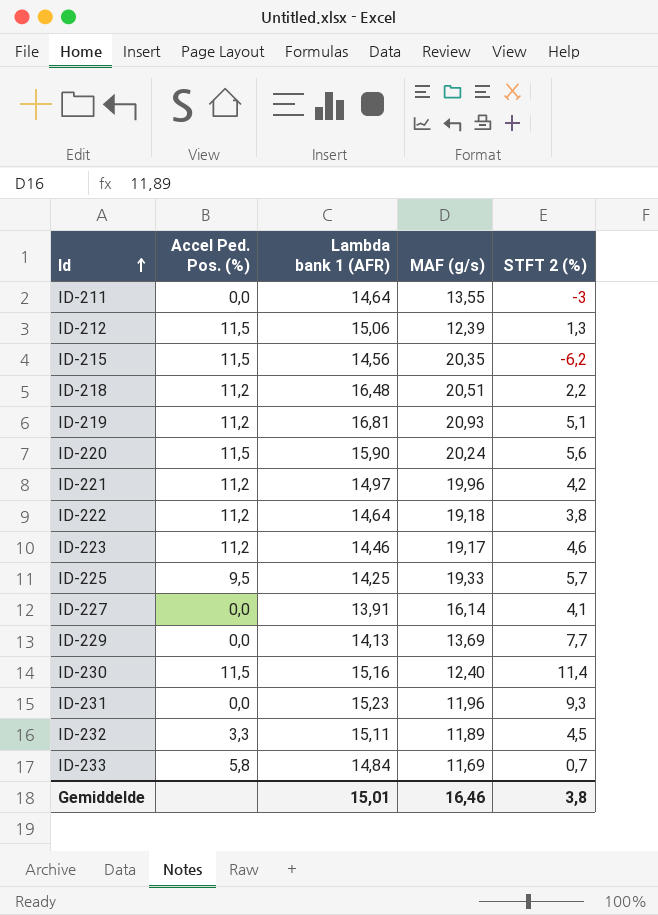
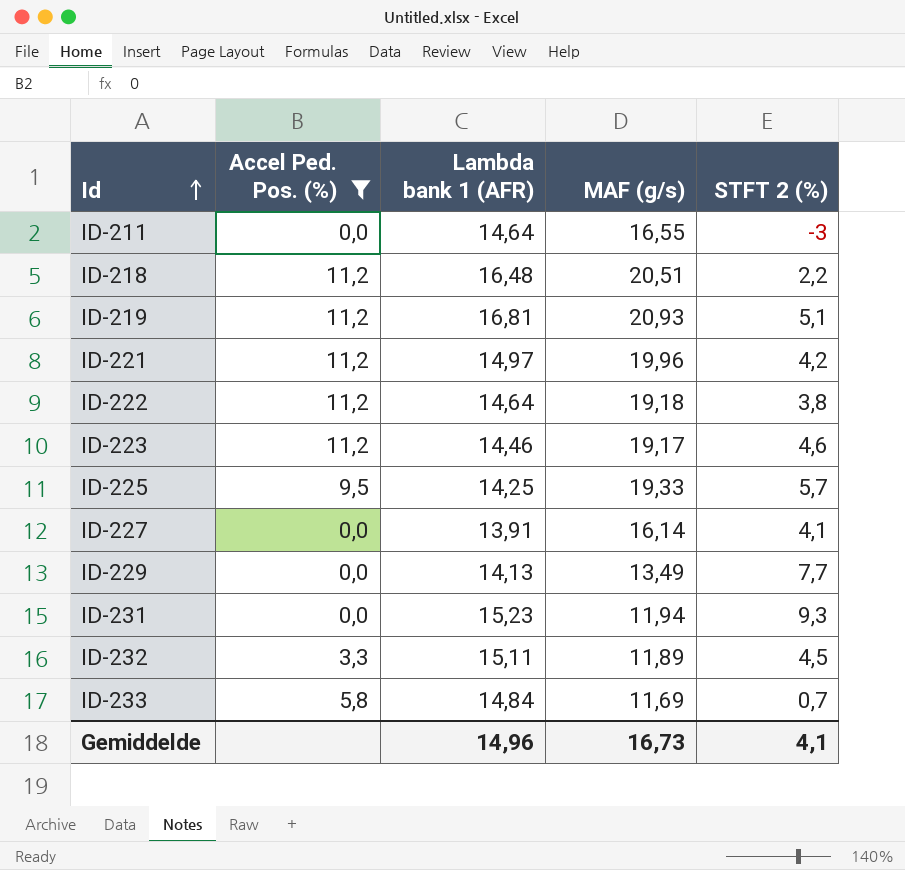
filter: none -> Accel Ped. Pos. (%) != 11,5
ID-211 | MAF (g/s): 13,55 -> 16,55
ID-229 | MAF (g/s): 13,69 -> 13,49
ID-231 | MAF (g/s): 11,96 -> 11,94
Gemiddelde | Lambda bank 1 (AFR): 15,01 -> 14,96
Gemiddelde | MAF (g/s): 16,46 -> 16,73
Gemiddelde | STFT 2 (%): 3,8 -> 4,1

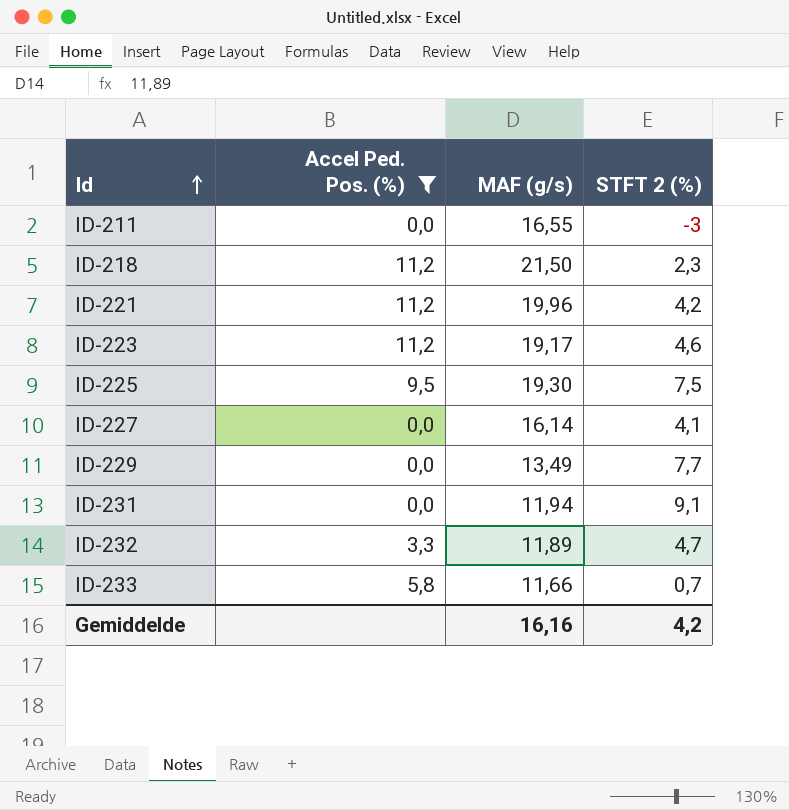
column Lambda bank 1 (AFR) | position: 3 -> none
row ID-219: 11,2 | 16,81 | 20,93 | 5,1 -> none
row ID-222: 11,2 | 14,64 | 19,18 | 3,8 -> none
ID-218 | MAF (g/s): 20,51 -> 21,50
ID-218 | STFT 2 (%): 2,2 -> 2,3
ID-225 | MAF (g/s): 19,33 -> 19,30
ID-225 | STFT 2 (%): 5,7 -> 7,5
ID-231 | STFT 2 (%): 9,3 -> 9,1
ID-232 | STFT 2 (%): 4,5 -> 4,7
ID-233 | MAF (g/s): 11,69 -> 11,66
Gemiddelde | MAF (g/s): 16,73 -> 16,16
Gemiddelde | STFT 2 (%): 4,1 -> 4,2

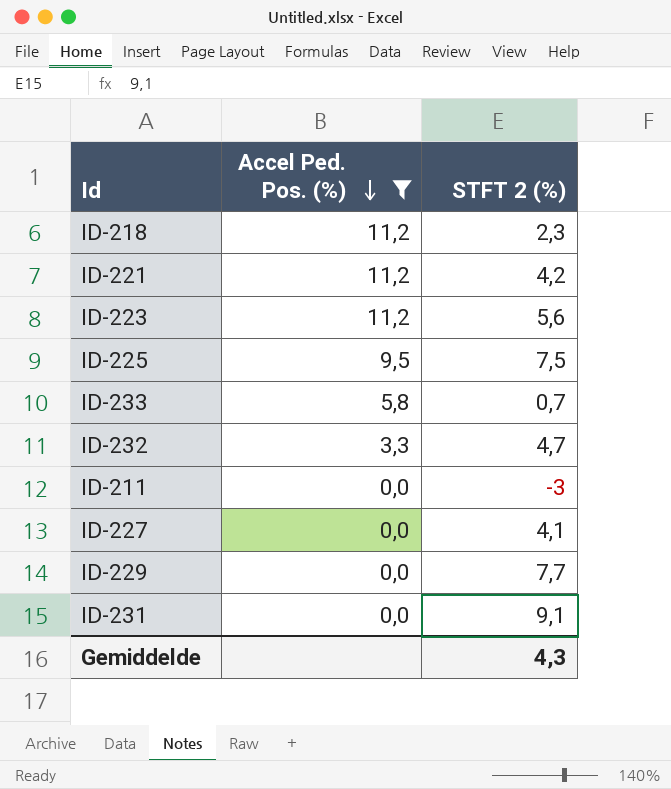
row order: Id ascending -> Accel Ped. Pos. (%) descending
column MAF (g/s) | position: 3 -> none
ID-223 | STFT 2 (%): 4,6 -> 5,6
Gemiddelde | STFT 2 (%): 4,2 -> 4,3

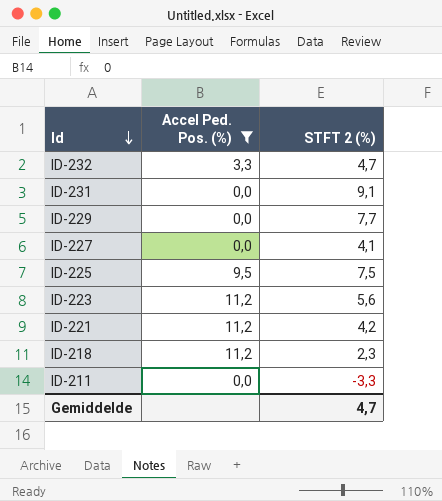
row order: Accel Ped. Pos. (%) descending -> Id descending
row ID-233: 5,8 | 0,7 -> none
ID-211 | STFT 2 (%): -3 -> -3,3
Gemiddelde | STFT 2 (%): 4,3 -> 4,7

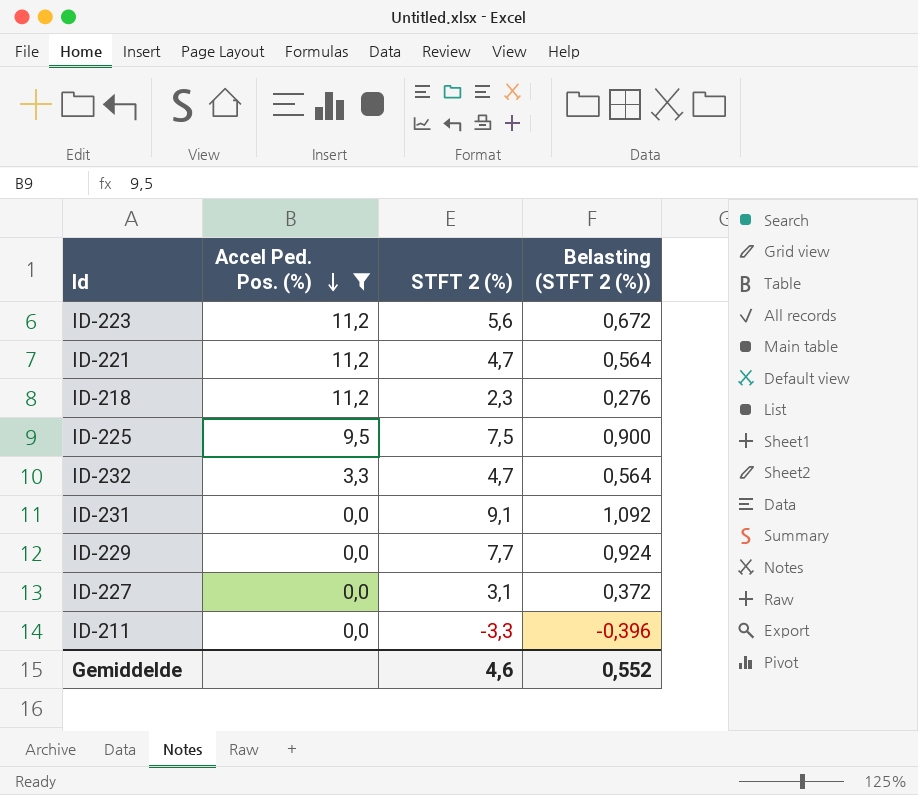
row order: Id descending -> Accel Ped. Pos. (%) descending
column Belasting (STFT 2 (%)) | formula: none -> [STFT 2 (%)] * 0,12
ID-221 | STFT 2 (%): 4,2 -> 4,7
ID-227 | STFT 2 (%): 4,1 -> 3,1
Gemiddelde | STFT 2 (%): 4,7 -> 4,6

